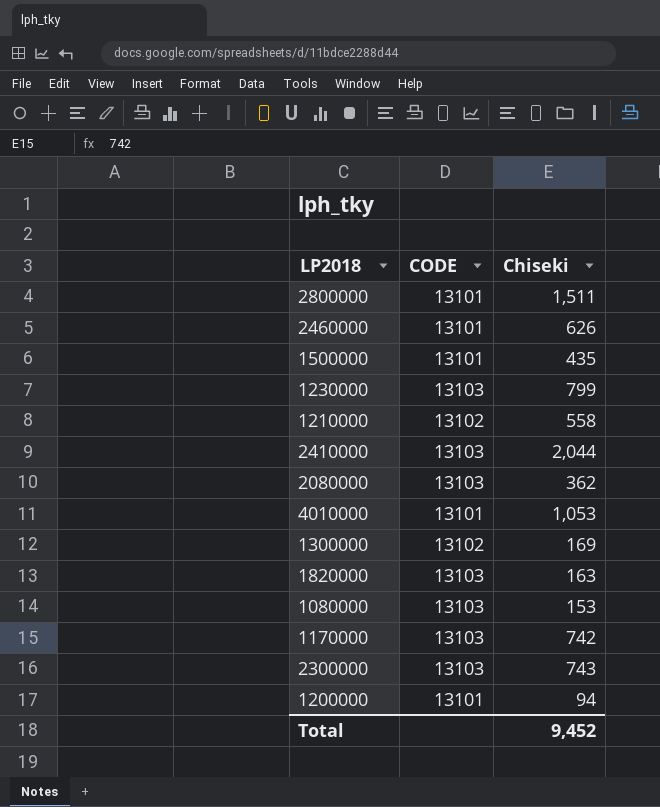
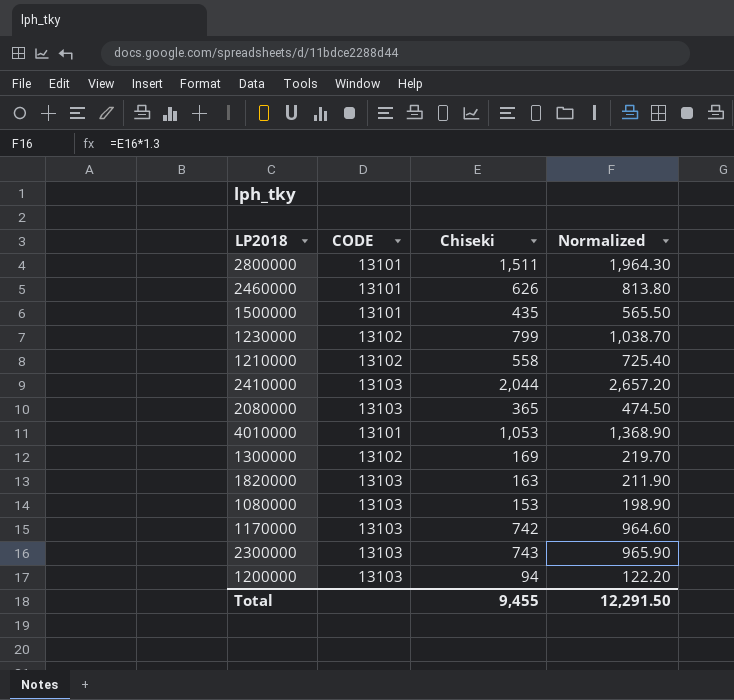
column Normalized | formula: none -> [Chiseki] * 1.3
1230000 | CODE: 13103 -> 13102
2080000 | Chiseki: 362 -> 365
1200000 | CODE: 13101 -> 13103
Total | Chiseki: 9,452 -> 9,455

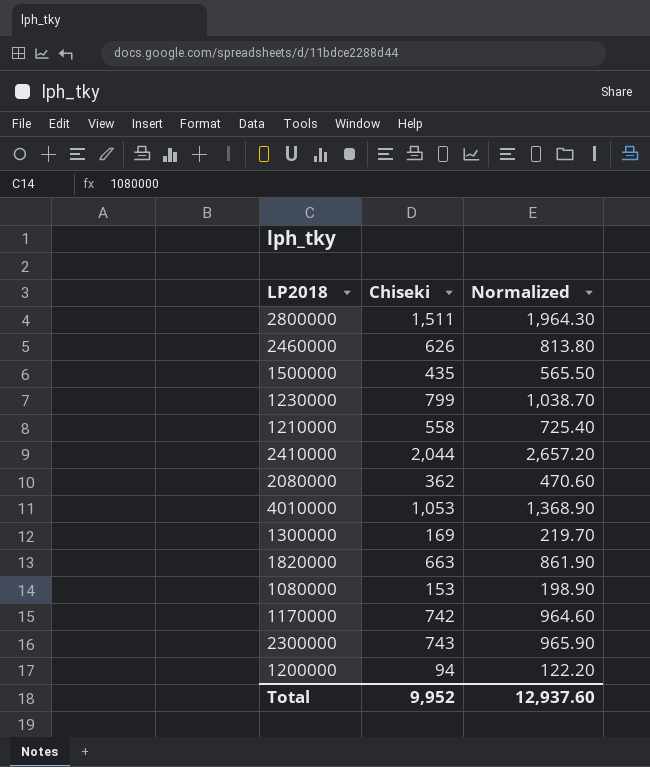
column CODE | position: 2 -> none
2080000 | Chiseki: 365 -> 362
2080000 | Normalized: 474.50 -> 470.60
1820000 | Chiseki: 163 -> 663
1820000 | Normalized: 211.90 -> 861.90
Total | Chiseki: 9,455 -> 9,952
Total | Normalized: 12,291.50 -> 12,937.60

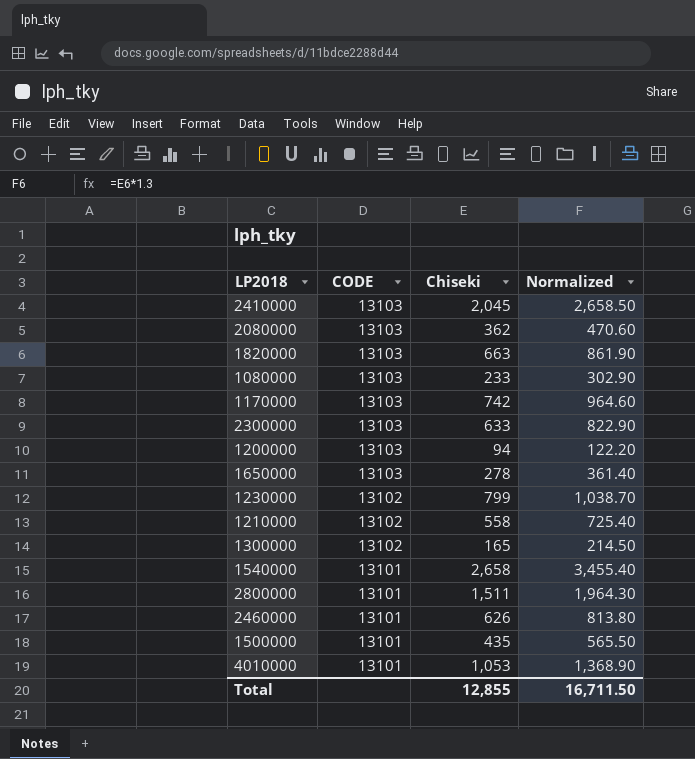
row order: none -> CODE descending
column CODE | position: none -> 2
2410000 | Chiseki: 2,044 -> 2,045
2410000 | Normalized: 2,657.20 -> 2,658.50
1080000 | Chiseki: 153 -> 233
1080000 | Normalized: 198.90 -> 302.90
2300000 | Chiseki: 743 -> 633
2300000 | Normalized: 965.90 -> 822.90
row 1650000: none -> 13103 | 278 | 361.40
1300000 | Chiseki: 169 -> 165
1300000 | Normalized: 219.70 -> 214.50
row 1540000: none -> 13101 | 2,658 | 3,455.40
Total | Chiseki: 9,952 -> 12,855
Total | Normalized: 12,937.60 -> 16,711.50

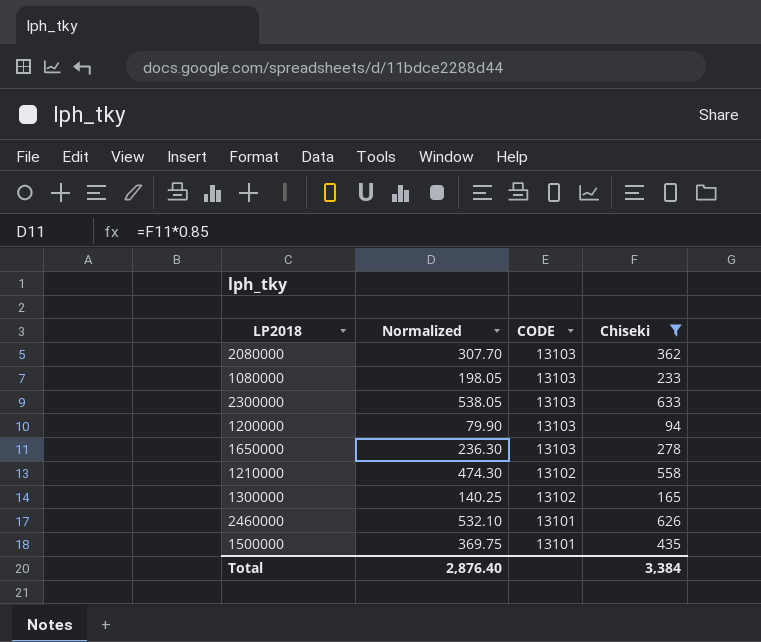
filter: none -> Chiseki <= 633
column Normalized | formula: [Chiseki] * 1.3 -> [Chiseki] * 0.85
column Normalized | position: 4 -> 2
Total | Normalized: 16,711.50 -> 2,876.40
Total | Chiseki: 12,855 -> 3,384

